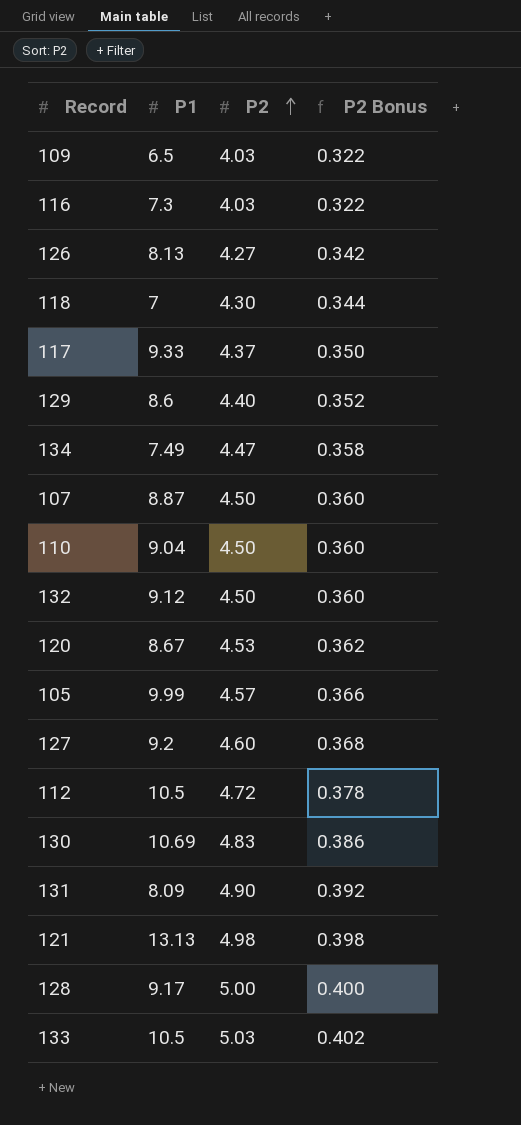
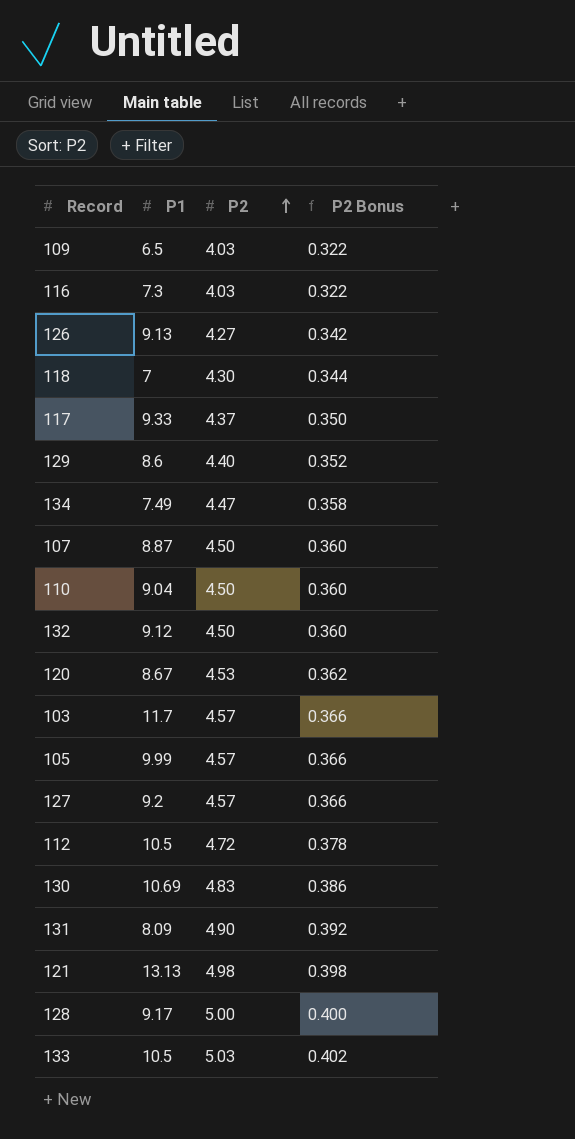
126 | P1: 8.13 -> 9.13
row 103: none -> 11.7 | 4.57 | 0.366
127 | P2: 4.60 -> 4.57
127 | P2 Bonus: 0.368 -> 0.366

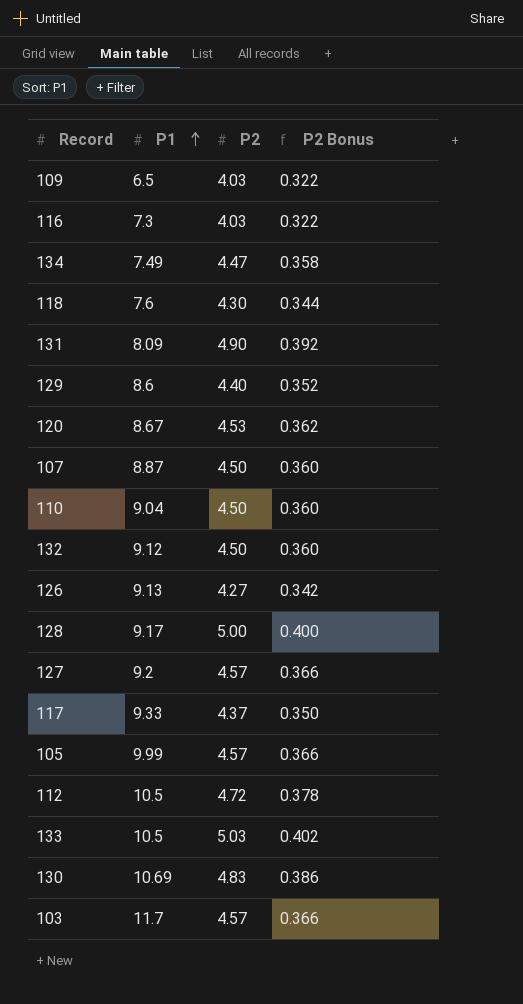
row order: P2 ascending -> P1 ascending
row 121: 13.13 | 4.98 | 0.398 -> none
118 | P1: 7 -> 7.6

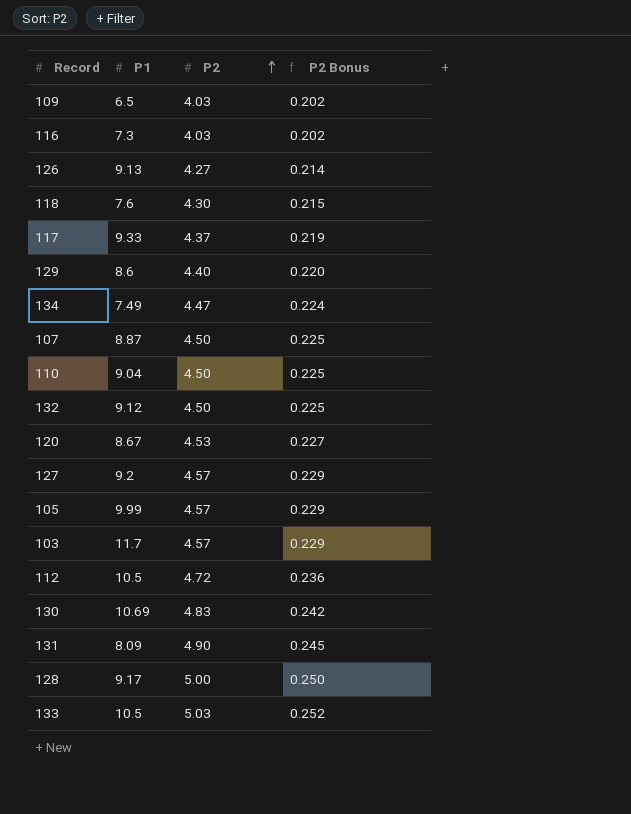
row order: P1 ascending -> P2 ascending
column P2 Bonus | formula: [P2] * 0.08 -> [P2] * 0.05

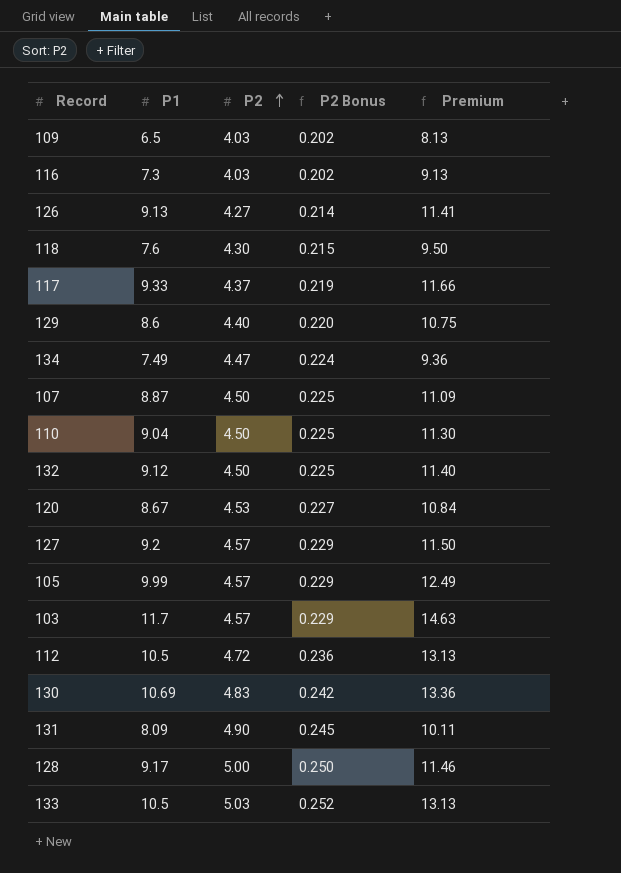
column Premium | formula: none -> [P1] * 1.25

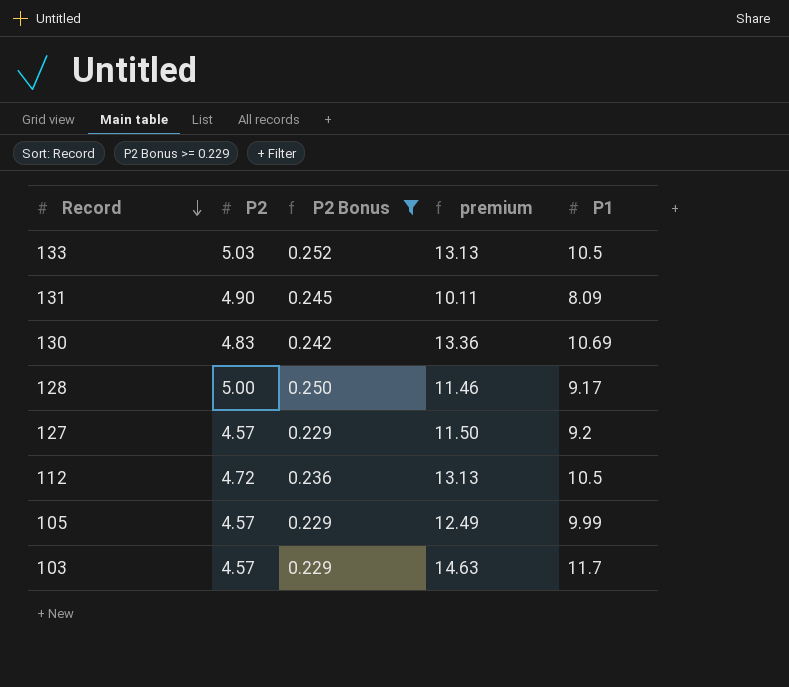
filter: none -> P2 Bonus >= 0.229
row order: P2 ascending -> Record descending
column name: Premium -> premium
column P1 | position: 2 -> 5

